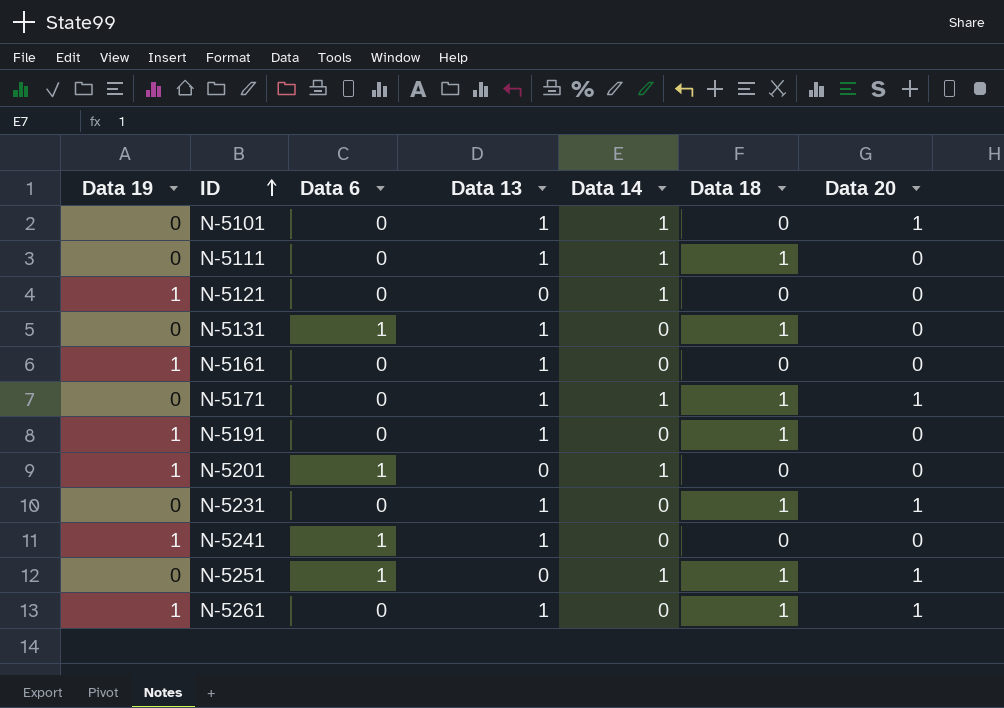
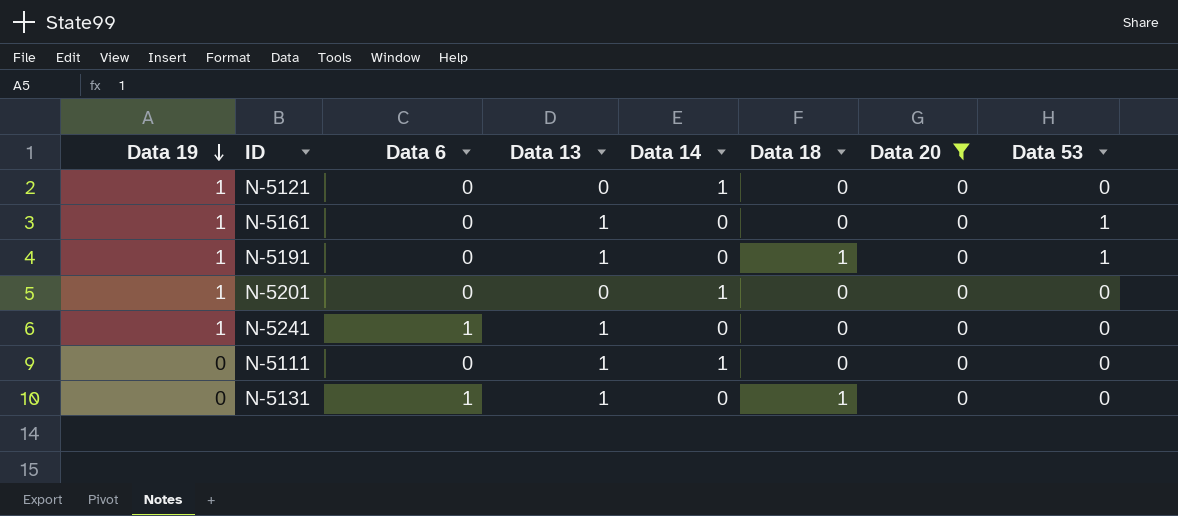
filter: none -> Data 20 = 0
row order: ID ascending -> Data 19 descending
column Data 53 | position: none -> 8
N-5201 | Data 6: 1 -> 0
N-5111 | Data 18: 1 -> 0

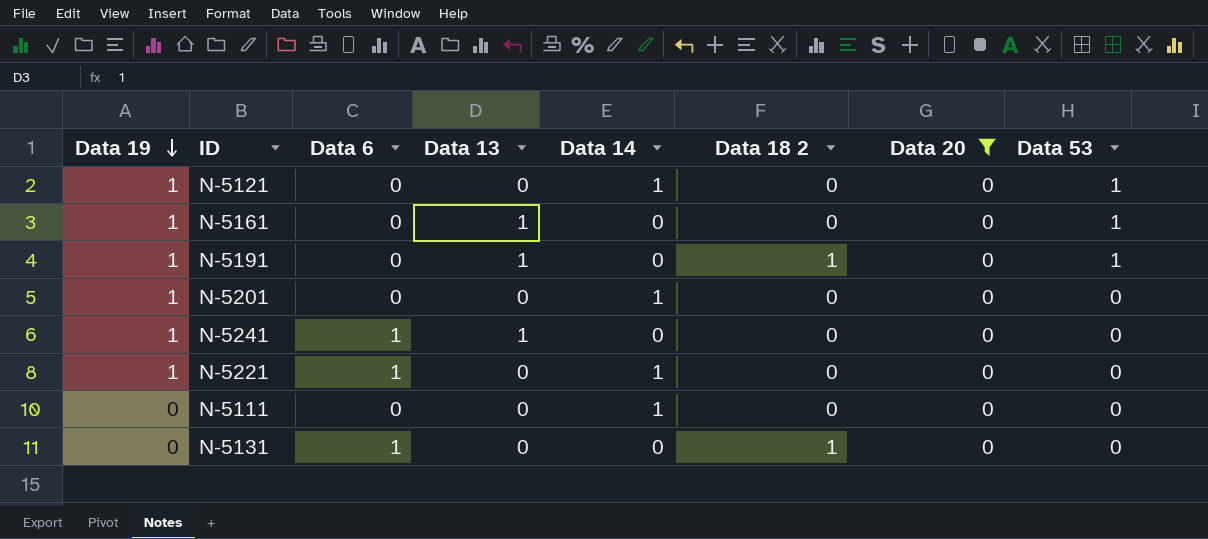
column name: Data 18 -> Data 18 2
N-5121 | Data 53: 0 -> 1
row N-5221: none -> 1 | 1 | 0 | 1 | 0 | 0 | 0
N-5111 | Data 13: 1 -> 0
N-5131 | Data 13: 1 -> 0

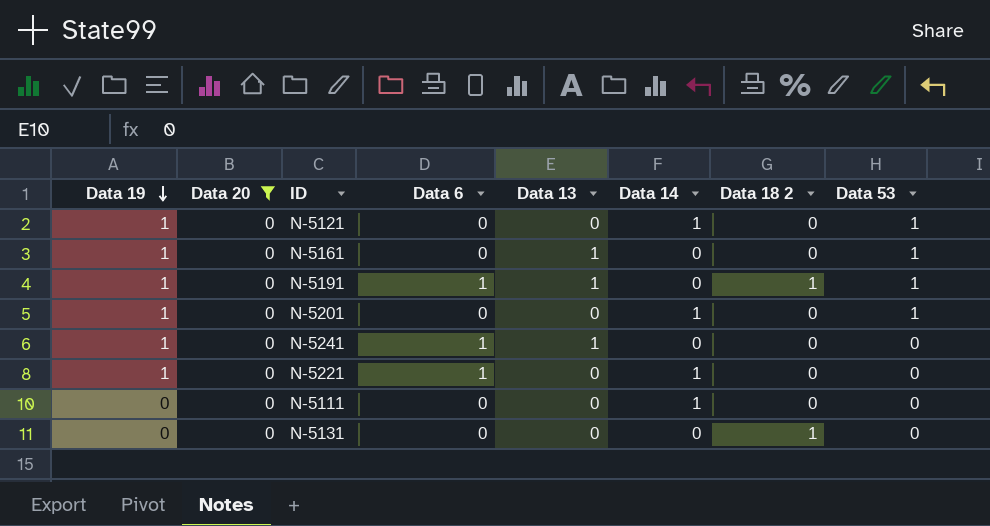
column Data 20 | position: 7 -> 2
N-5191 | Data 6: 0 -> 1
N-5201 | Data 53: 0 -> 1
N-5131 | Data 6: 1 -> 0

